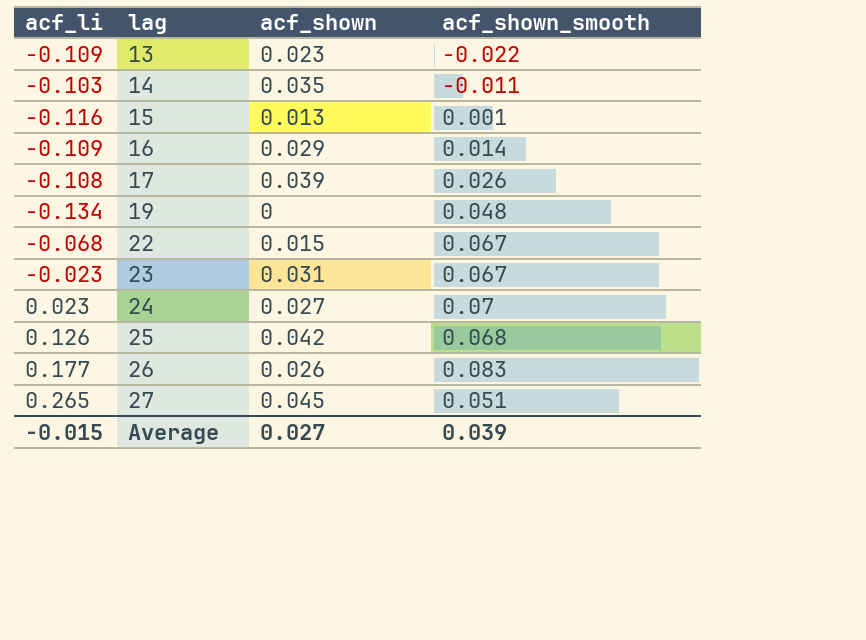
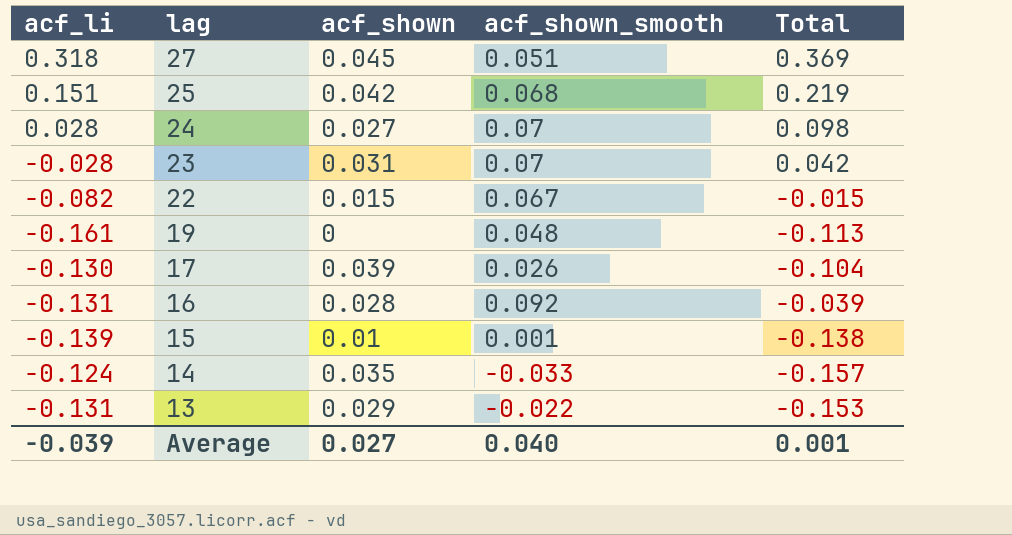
row order: lag ascending -> lag descending
column Total | formula: none -> [acf_li] + [acf_shown_smooth]
row 26: 0.177 | 0.026 | 0.083 -> none
27 | acf_li: 0.265 -> 0.318
25 | acf_li: 0.126 -> 0.151
24 | acf_li: 0.023 -> 0.028
23 | acf_li: -0.023 -> -0.028
23 | acf_shown_smooth: 0.067 -> 0.07
22 | acf_li: -0.068 -> -0.082
19 | acf_li: -0.134 -> -0.161
17 | acf_li: -0.108 -> -0.130
16 | acf_li: -0.109 -> -0.131
16 | acf_shown: 0.029 -> 0.028
16 | acf_shown_smooth: 0.014 -> 0.092
15 | acf_li: -0.116 -> -0.139
15 | acf_shown: 0.013 -> 0.01
14 | acf_li: -0.103 -> -0.124
14 | acf_shown_smooth: -0.011 -> -0.033
13 | acf_li: -0.109 -> -0.131
13 | acf_shown: 0.023 -> 0.029
Average | acf_li: -0.015 -> -0.039
Average | acf_shown_smooth: 0.039 -> 0.040

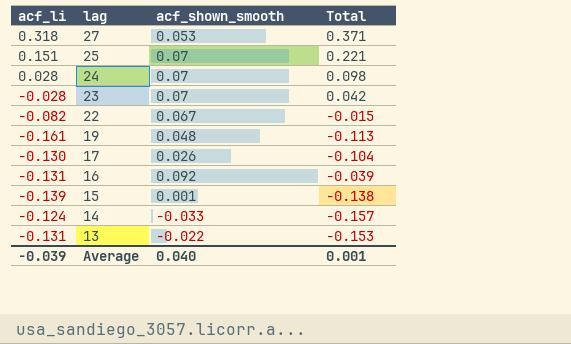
column acf_shown | position: 3 -> none
27 | acf_shown_smooth: 0.051 -> 0.053
27 | Total: 0.369 -> 0.371
25 | acf_shown_smooth: 0.068 -> 0.07
25 | Total: 0.219 -> 0.221

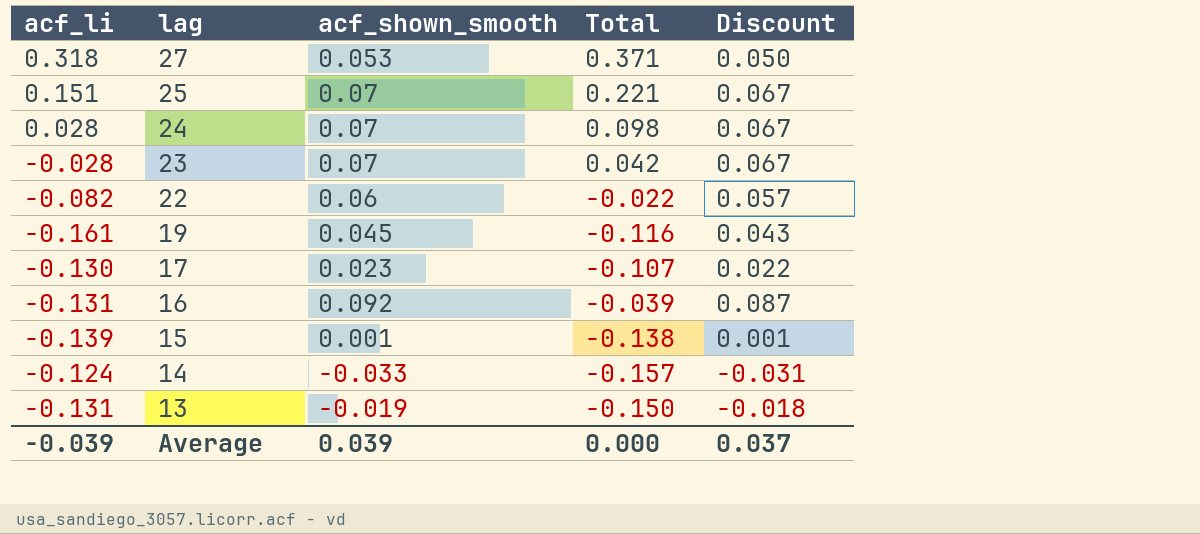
column Discount | formula: none -> [acf_shown_smooth] * 0.95
22 | acf_shown_smooth: 0.067 -> 0.06
22 | Total: -0.015 -> -0.022
19 | acf_shown_smooth: 0.048 -> 0.045
19 | Total: -0.113 -> -0.116
17 | acf_shown_smooth: 0.026 -> 0.023
17 | Total: -0.104 -> -0.107
13 | acf_shown_smooth: -0.022 -> -0.019
13 | Total: -0.153 -> -0.150
Average | acf_shown_smooth: 0.040 -> 0.039
Average | Total: 0.001 -> 0.000

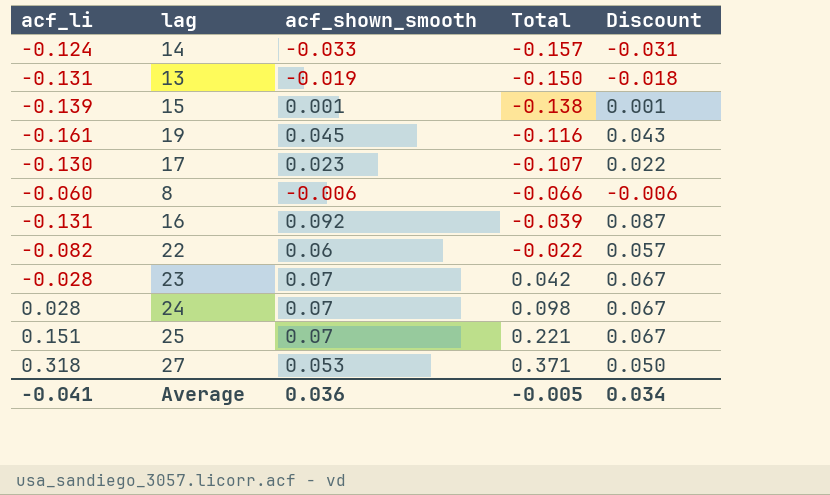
row order: lag descending -> Total ascending
row 8: none -> -0.060 | -0.006 | -0.066 | -0.006
Average | acf_li: -0.039 -> -0.041
Average | acf_shown_smooth: 0.039 -> 0.036
Average | Total: 0.000 -> -0.005
Average | Discount: 0.037 -> 0.034

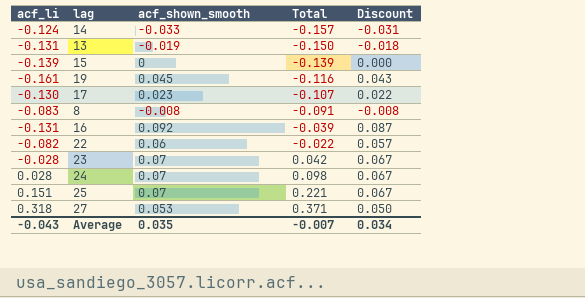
15 | acf_shown_smooth: 0.001 -> 0
15 | Total: -0.138 -> -0.139
15 | Discount: 0.001 -> 0.000
8 | acf_li: -0.060 -> -0.083
8 | acf_shown_smooth: -0.006 -> -0.008
8 | Total: -0.066 -> -0.091
8 | Discount: -0.006 -> -0.008
Average | acf_li: -0.041 -> -0.043
Average | acf_shown_smooth: 0.036 -> 0.035
Average | Total: -0.005 -> -0.007

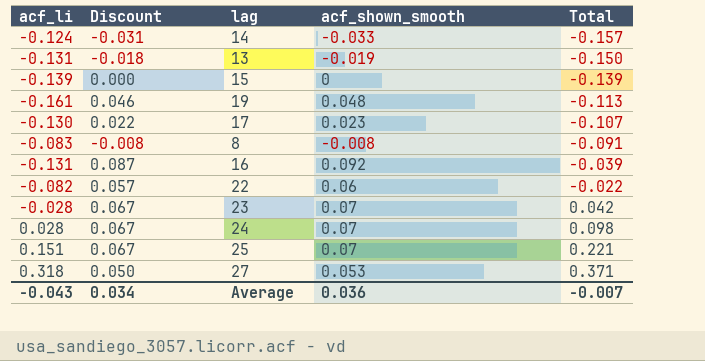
column Discount | position: 5 -> 2
19 | Discount: 0.043 -> 0.046
19 | acf_shown_smooth: 0.045 -> 0.048
19 | Total: -0.116 -> -0.113
Average | acf_shown_smooth: 0.035 -> 0.036

